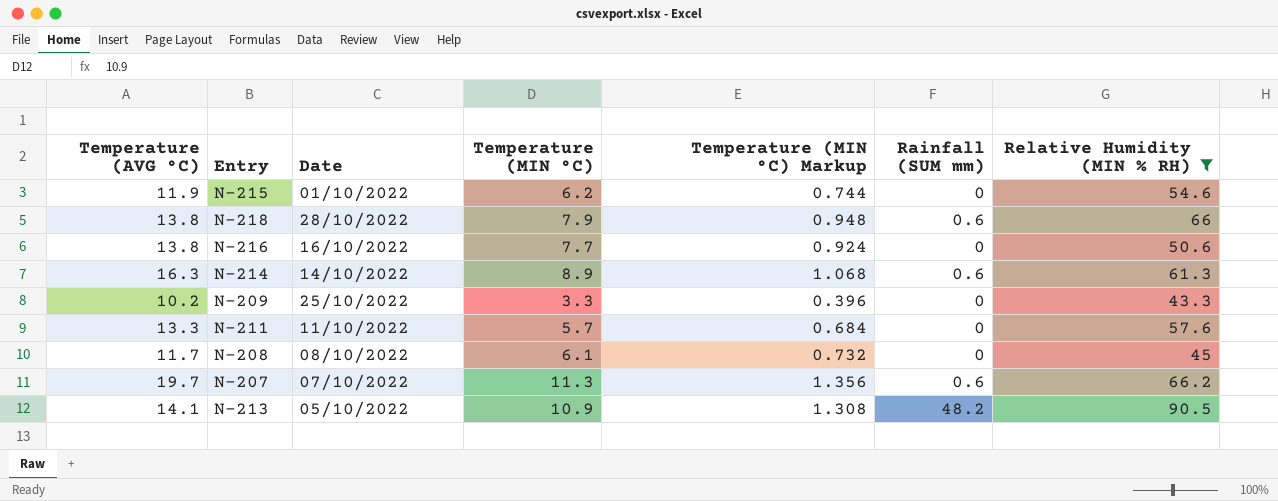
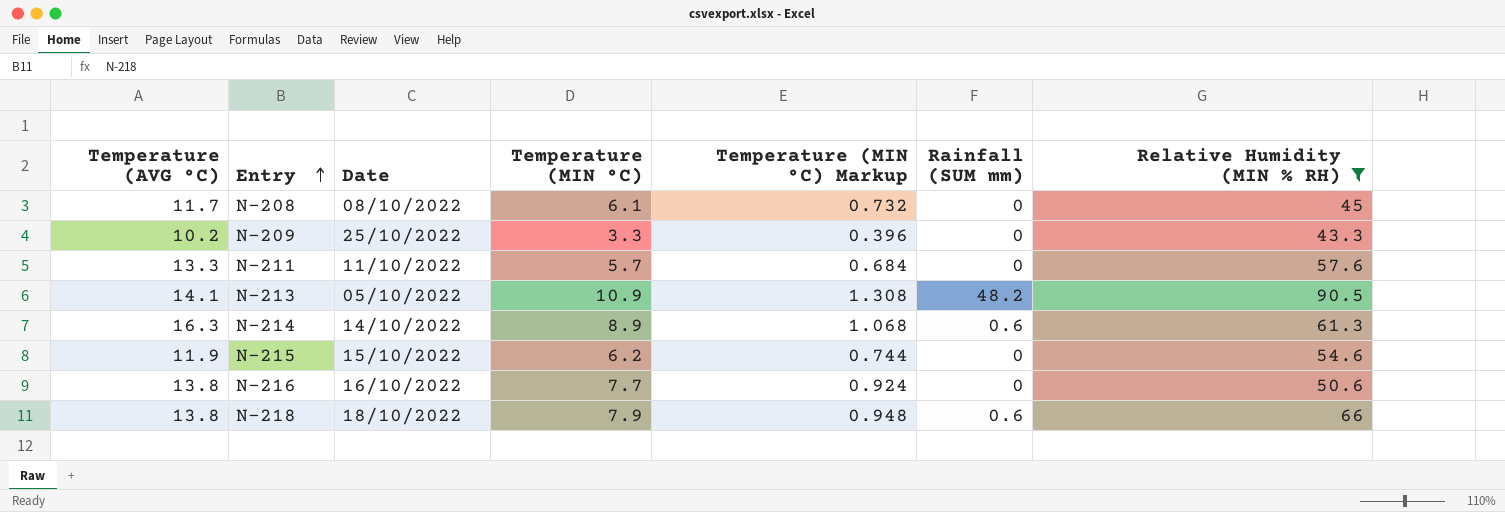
row order: none -> Entry ascending
row N-207: 19.7 | 07/10/2022 | 11.3 | 1.356 | 0.6 | 66.2 -> none
N-215 | Date: 01/10/2022 -> 15/10/2022
N-218 | Date: 28/10/2022 -> 18/10/2022

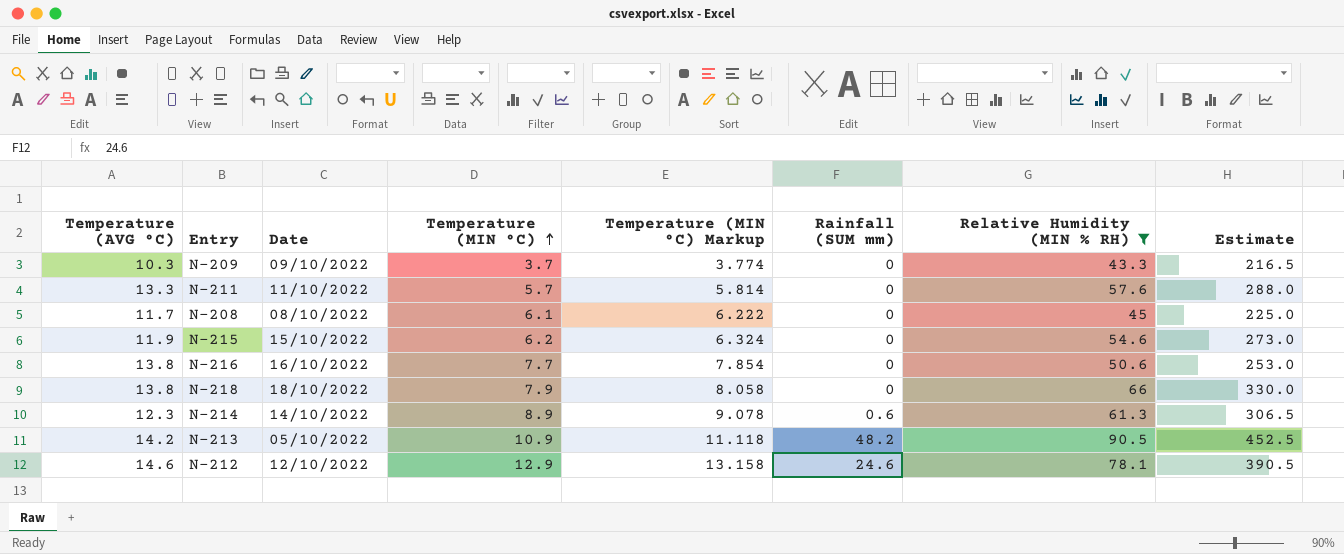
row order: Entry ascending -> Temperature (MIN °C) ascending
column Temperature (MIN °C) Markup | formula: [Temperature (MIN °C)] * 0.12 -> [Temperature (MIN °C)] * 1.02
column Estimate | formula: none -> [Relative Humidity (MIN % RH)] * 5
N-209 | Temperature (AVG °C): 10.2 -> 10.3
N-209 | Date: 25/10/2022 -> 09/10/2022
N-209 | Temperature (MIN °C): 3.3 -> 3.7
N-218 | Rainfall (SUM mm): 0.6 -> 0
N-214 | Temperature (AVG °C): 16.3 -> 12.3
N-213 | Temperature (AVG °C): 14.1 -> 14.2
row N-212: none -> 14.6 | 12/10/2022 | 12.9 | 13.158 | 24.6 | 78.1 | 390.5

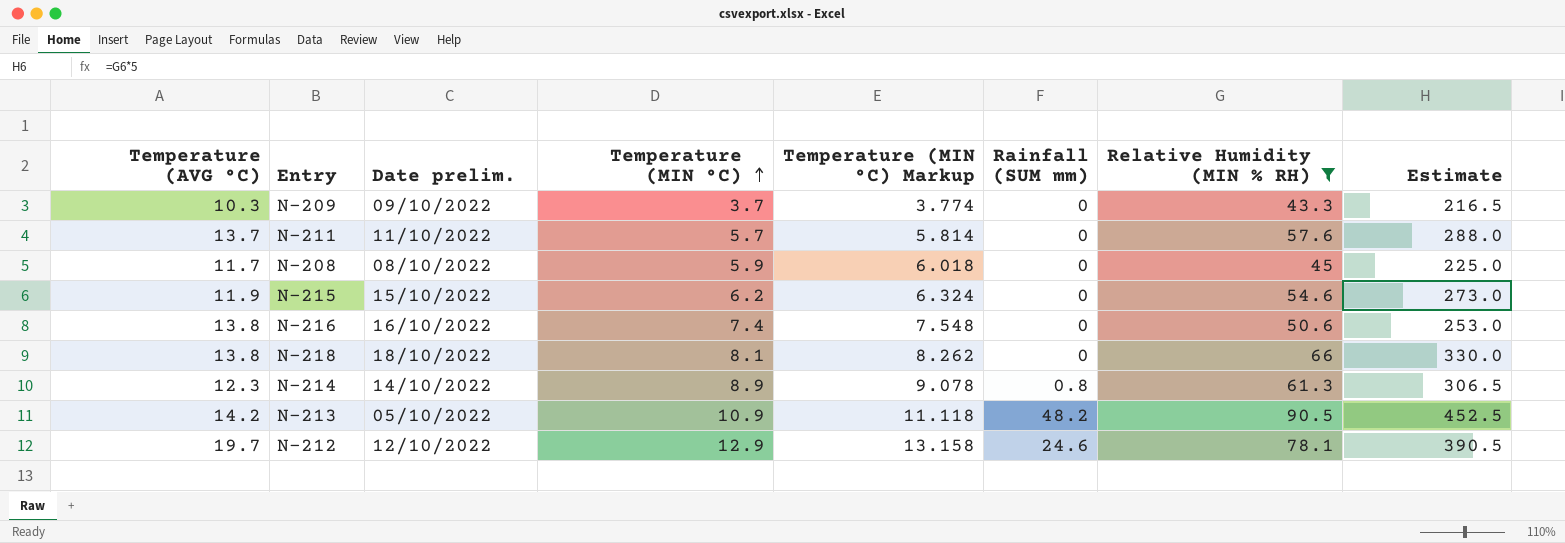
column name: Date -> Date prelim.
N-211 | Temperature (AVG °C): 13.3 -> 13.7
N-208 | Temperature (MIN °C): 6.1 -> 5.9
N-208 | Temperature (MIN °C) Markup: 6.222 -> 6.018
N-216 | Temperature (MIN °C): 7.7 -> 7.4
N-216 | Temperature (MIN °C) Markup: 7.854 -> 7.548
N-218 | Temperature (MIN °C): 7.9 -> 8.1
N-218 | Temperature (MIN °C) Markup: 8.058 -> 8.262
N-214 | Rainfall (SUM mm): 0.6 -> 0.8
N-212 | Temperature (AVG °C): 14.6 -> 19.7

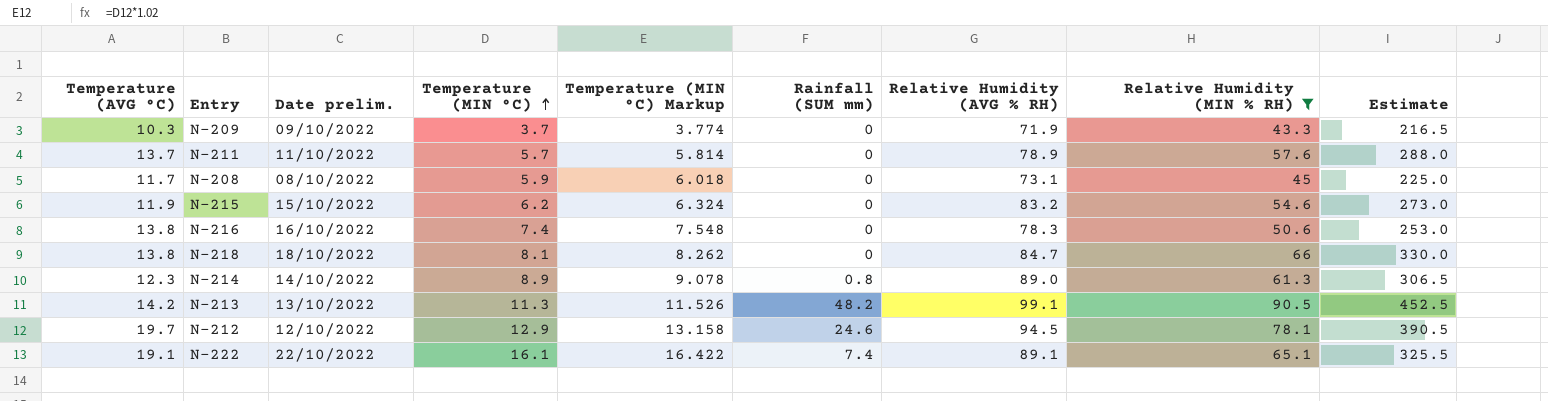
column Relative Humidity (AVG % RH) | position: none -> 7
N-213 | Date prelim.: 05/10/2022 -> 13/10/2022
N-213 | Temperature (MIN °C): 10.9 -> 11.3
N-213 | Temperature (MIN °C) Markup: 11.118 -> 11.526
row N-222: none -> 19.1 | 22/10/2022 | 16.1 | 16.422 | 7.4 | 89.1 | 65.1 | 325.5

